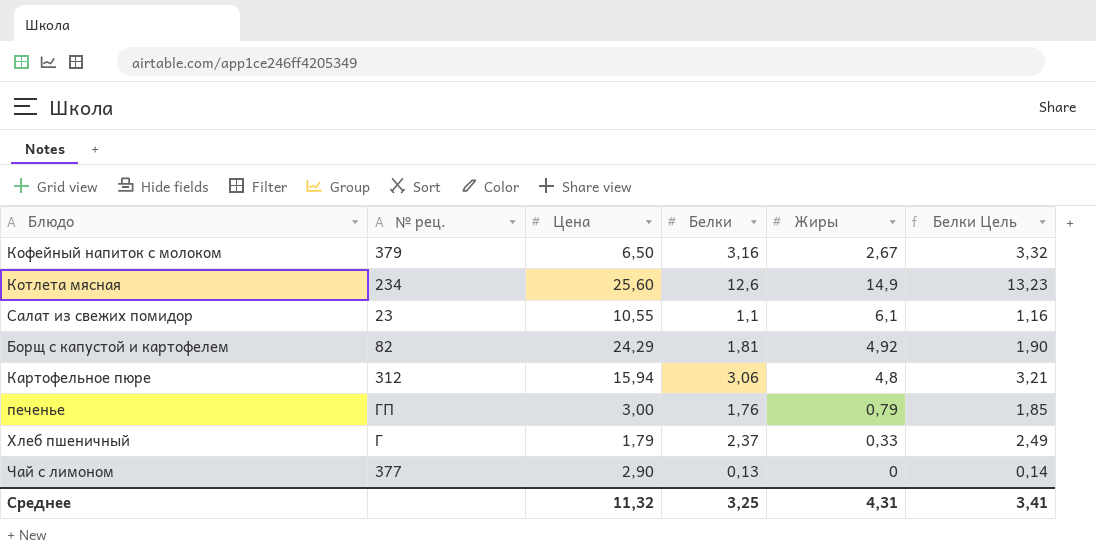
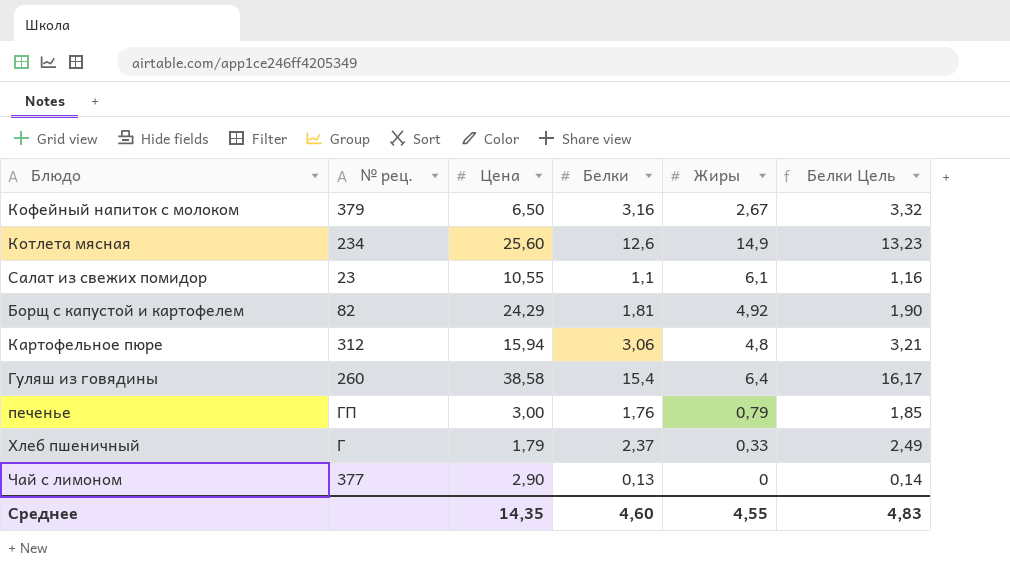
row Гуляш из говядины: none -> 260 | 38,58 | 15,4 | 6,4 | 16,17
Среднее | Цена: 11,32 -> 14,35
Среднее | Белки: 3,25 -> 4,60
Среднее | Жиры: 4,31 -> 4,55
Среднее | Белки Цель: 3,41 -> 4,83

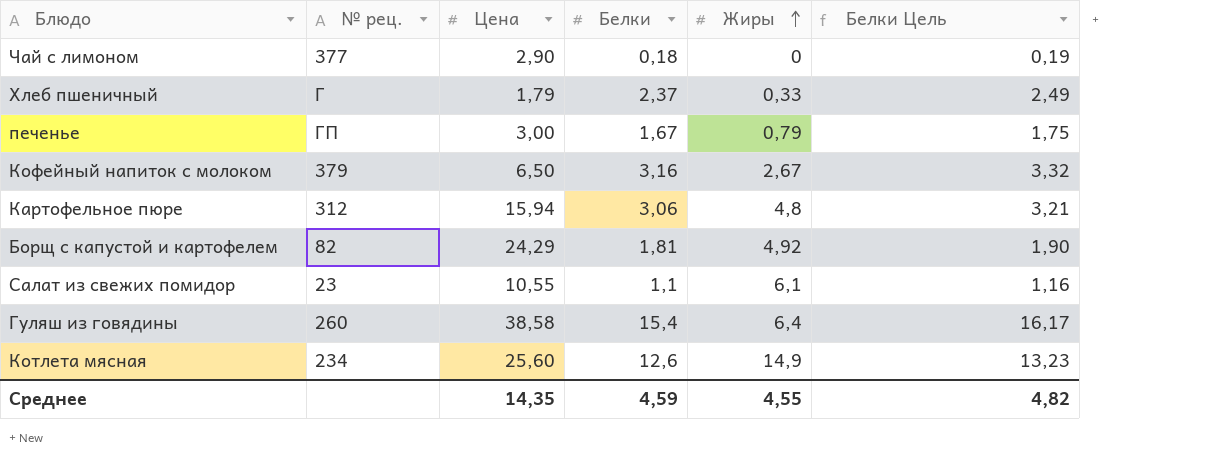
row order: none -> Жиры ascending
Чай с лимоном | Белки: 0,13 -> 0,18
Чай с лимоном | Белки Цель: 0,14 -> 0,19
печенье | Белки: 1,76 -> 1,67
печенье | Белки Цель: 1,85 -> 1,75
Среднее | Белки: 4,60 -> 4,59
Среднее | Белки Цель: 4,83 -> 4,82

